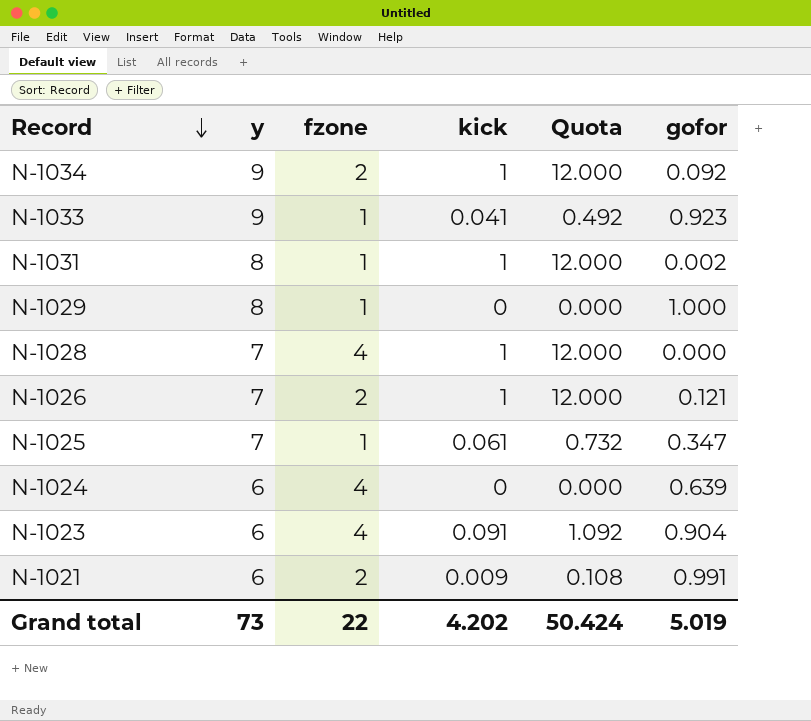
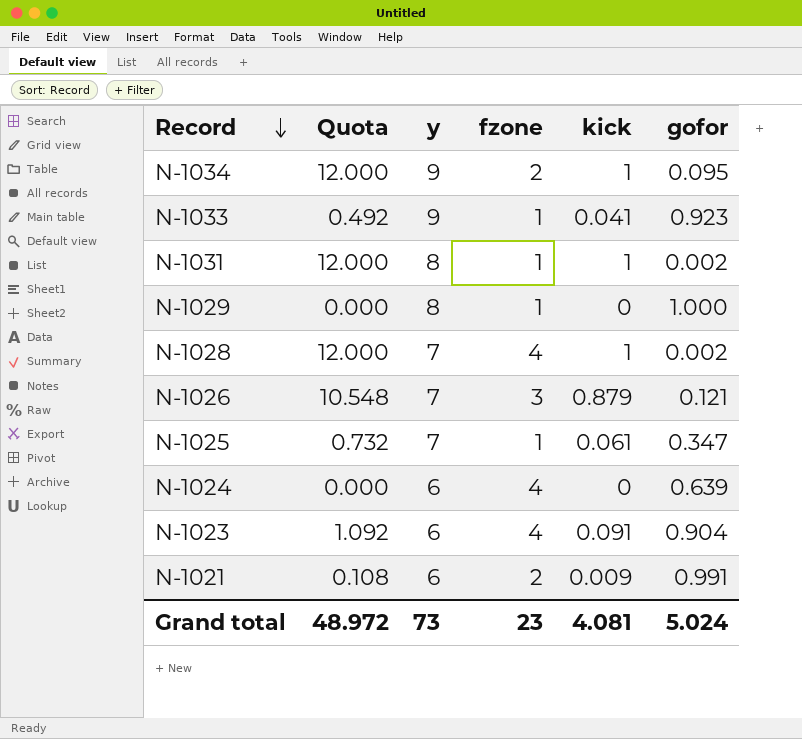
column Quota | position: 5 -> 2
N-1034 | gofor: 0.092 -> 0.095
N-1028 | gofor: 0.000 -> 0.002
N-1026 | Quota: 12.000 -> 10.548
N-1026 | fzone: 2 -> 3
N-1026 | kick: 1 -> 0.879
Grand total | Quota: 50.424 -> 48.972
Grand total | fzone: 22 -> 23
Grand total | kick: 4.202 -> 4.081
Grand total | gofor: 5.019 -> 5.024

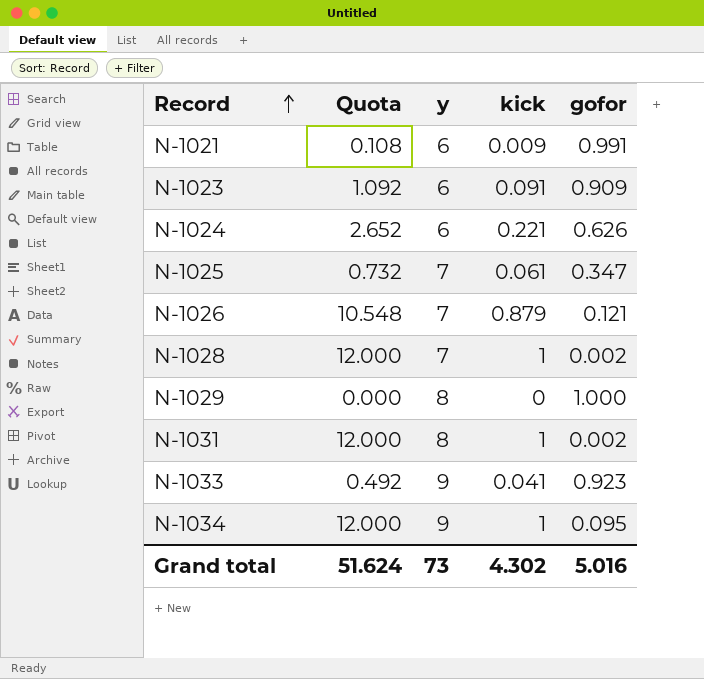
row order: Record descending -> Record ascending
column fzone | position: 4 -> none
N-1023 | gofor: 0.904 -> 0.909
N-1024 | Quota: 0.000 -> 2.652
N-1024 | kick: 0 -> 0.221
N-1024 | gofor: 0.639 -> 0.626
Grand total | Quota: 48.972 -> 51.624
Grand total | kick: 4.081 -> 4.302
Grand total | gofor: 5.024 -> 5.016

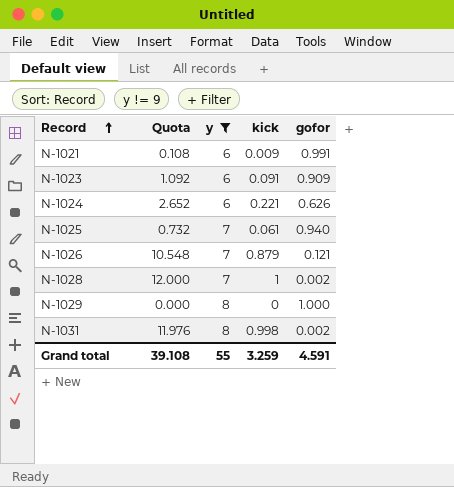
filter: none -> y != 9
N-1025 | gofor: 0.347 -> 0.940
N-1031 | Quota: 12.000 -> 11.976
N-1031 | kick: 1 -> 0.998
Grand total | Quota: 51.624 -> 39.108
Grand total | y: 73 -> 55
Grand total | kick: 4.302 -> 3.259
Grand total | gofor: 5.016 -> 4.591

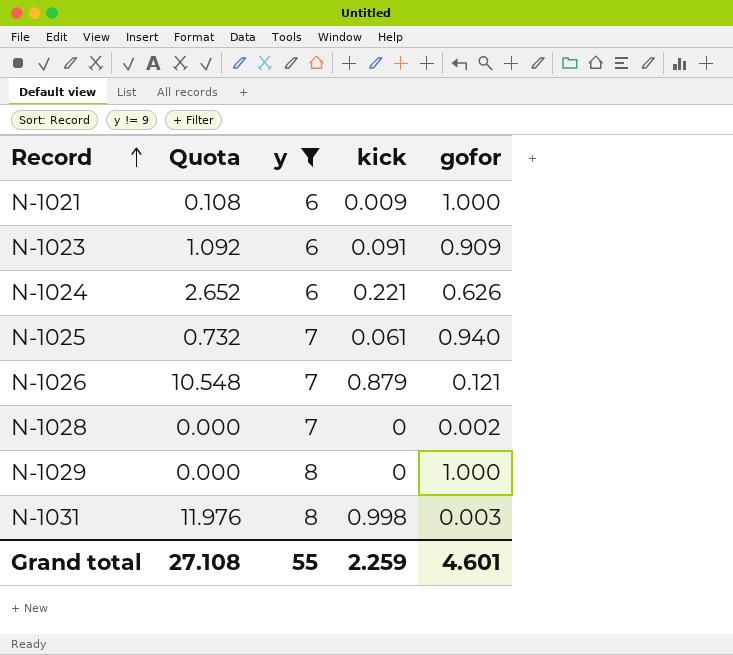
N-1021 | gofor: 0.991 -> 1.000
N-1028 | Quota: 12.000 -> 0.000
N-1028 | kick: 1 -> 0
N-1031 | gofor: 0.002 -> 0.003
Grand total | Quota: 39.108 -> 27.108
Grand total | kick: 3.259 -> 2.259
Grand total | gofor: 4.591 -> 4.601

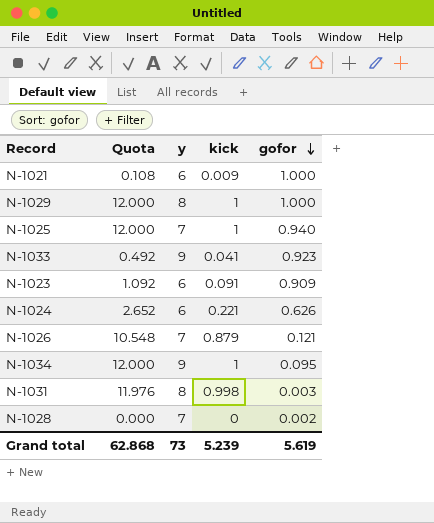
filter: y != 9 -> none
row order: Record ascending -> gofor descending
N-1029 | Quota: 0.000 -> 12.000
N-1029 | kick: 0 -> 1
N-1025 | Quota: 0.732 -> 12.000
N-1025 | kick: 0.061 -> 1
Grand total | Quota: 27.108 -> 62.868
Grand total | y: 55 -> 73
Grand total | kick: 2.259 -> 5.239
Grand total | gofor: 4.601 -> 5.619

